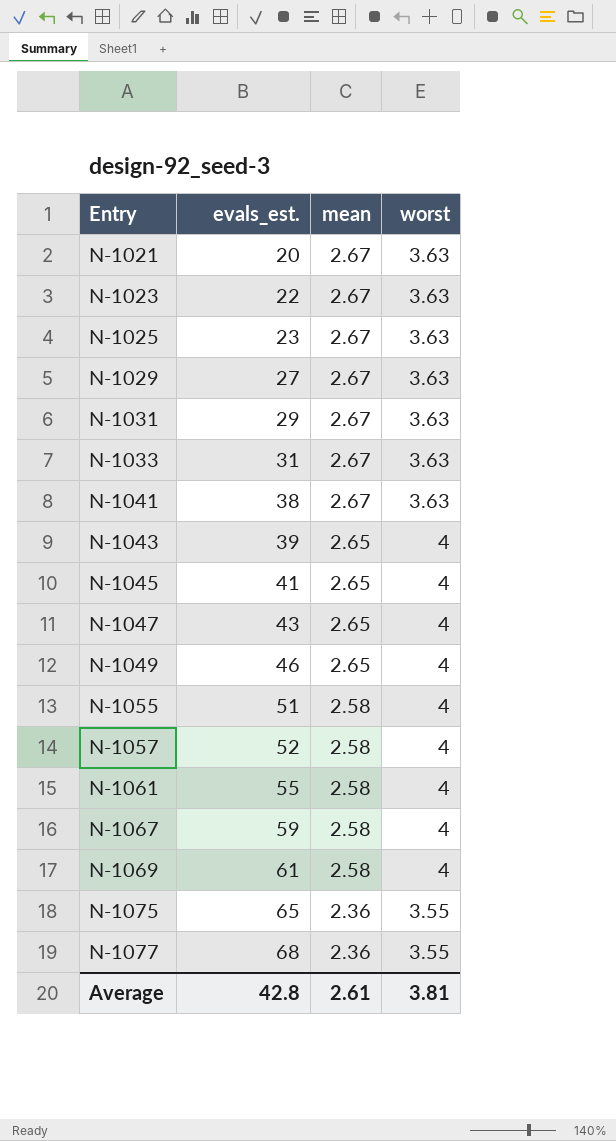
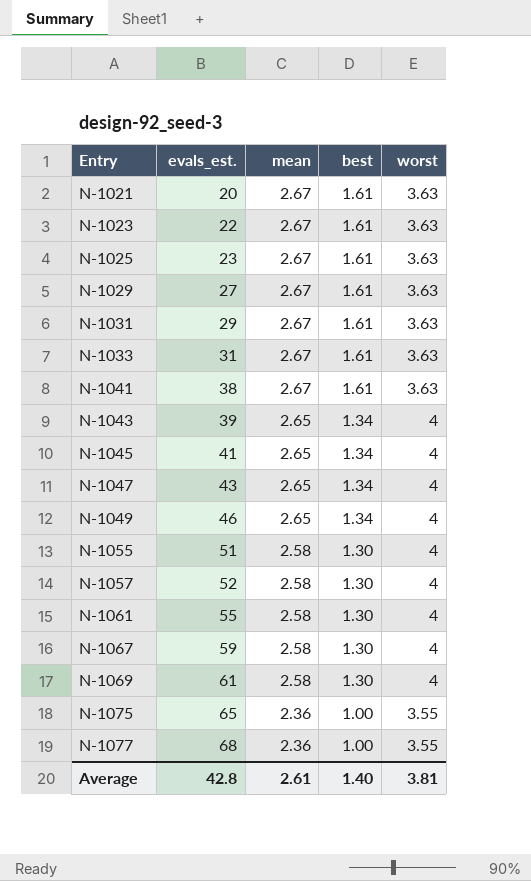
column best | position: none -> 4

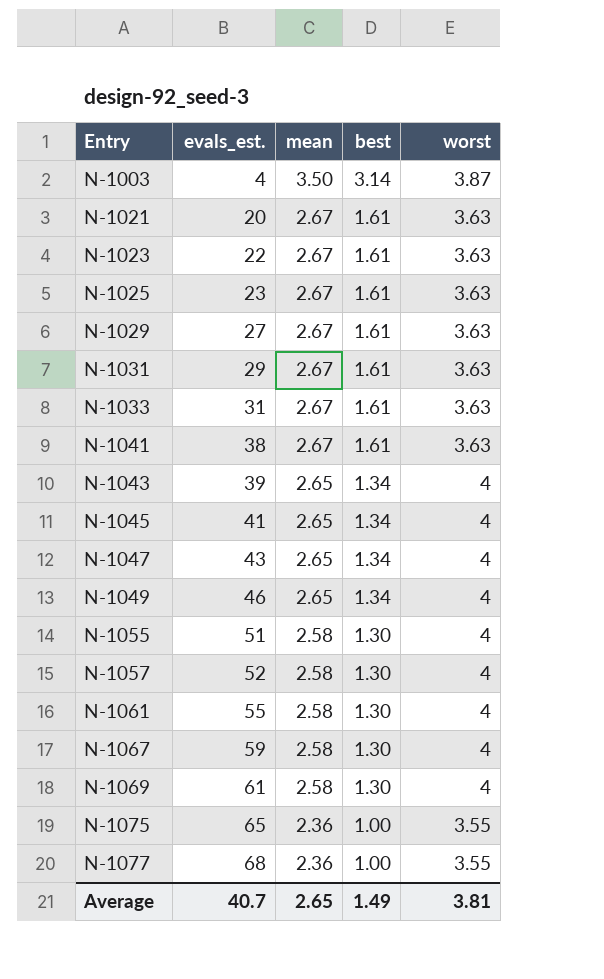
row N-1003: none -> 4 | 3.50 | 3.14 | 3.87
Average | evals_est.: 42.8 -> 40.7
Average | mean: 2.61 -> 2.65
Average | best: 1.40 -> 1.49

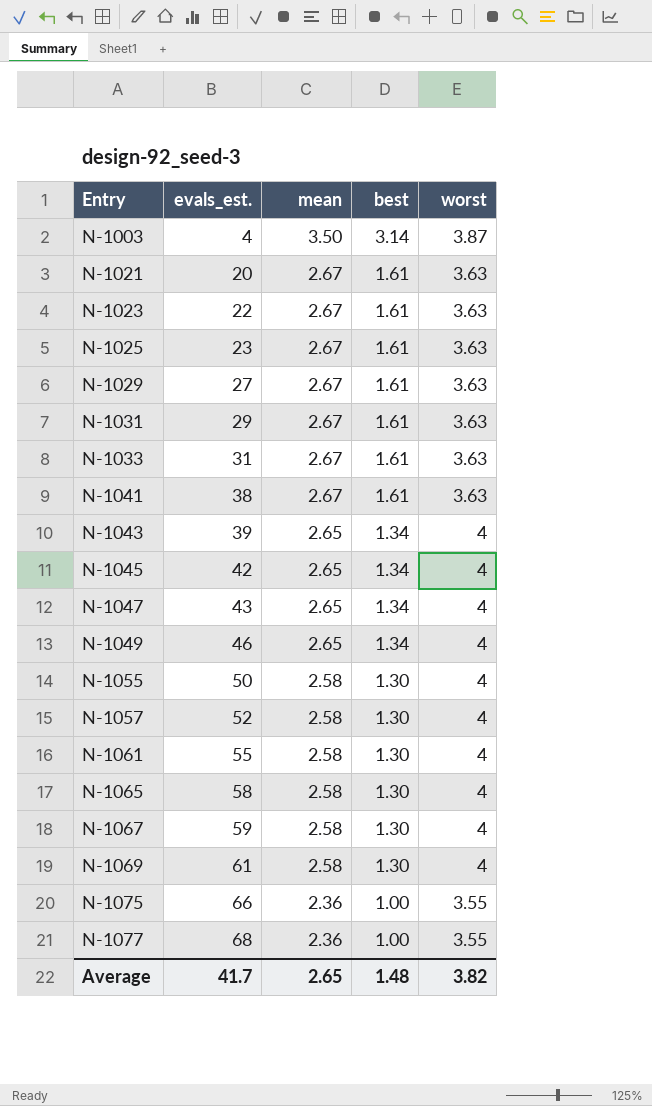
N-1045 | evals_est.: 41 -> 42
N-1055 | evals_est.: 51 -> 50
row N-1065: none -> 58 | 2.58 | 1.30 | 4
N-1075 | evals_est.: 65 -> 66
Average | evals_est.: 40.7 -> 41.7
Average | best: 1.49 -> 1.48
Average | worst: 3.81 -> 3.82

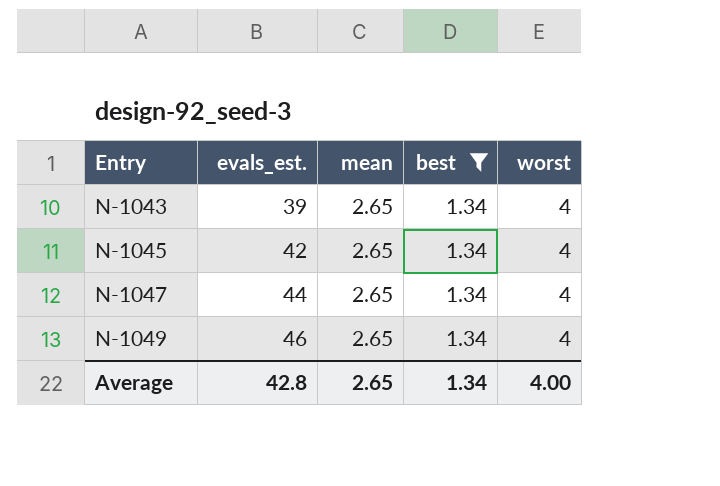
filter: none -> best = 1.34
N-1047 | evals_est.: 43 -> 44
Average | evals_est.: 41.7 -> 42.8
Average | best: 1.48 -> 1.34
Average | worst: 3.82 -> 4.00

